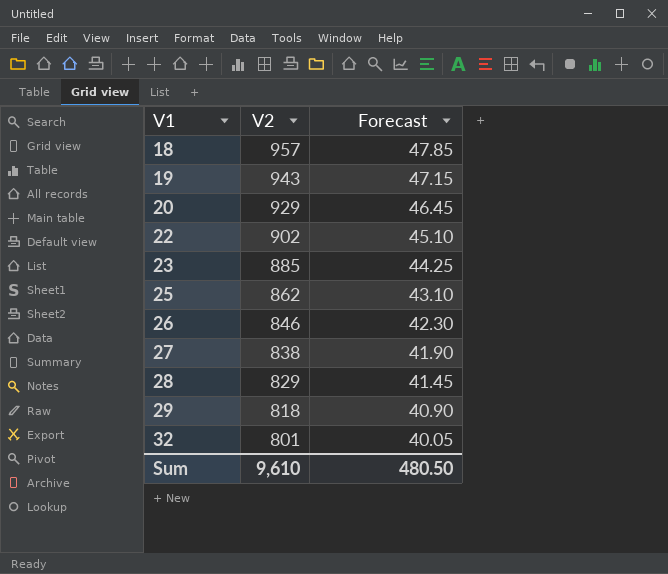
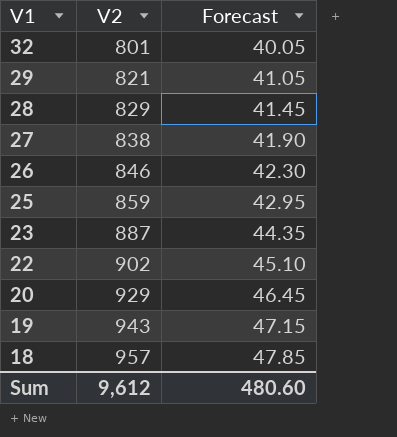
row order: V1 ascending -> V1 descending
29 | V2: 818 -> 821
29 | Forecast: 40.90 -> 41.05
25 | V2: 862 -> 859
25 | Forecast: 43.10 -> 42.95
23 | V2: 885 -> 887
23 | Forecast: 44.25 -> 44.35
Sum | V2: 9,610 -> 9,612
Sum | Forecast: 480.50 -> 480.60

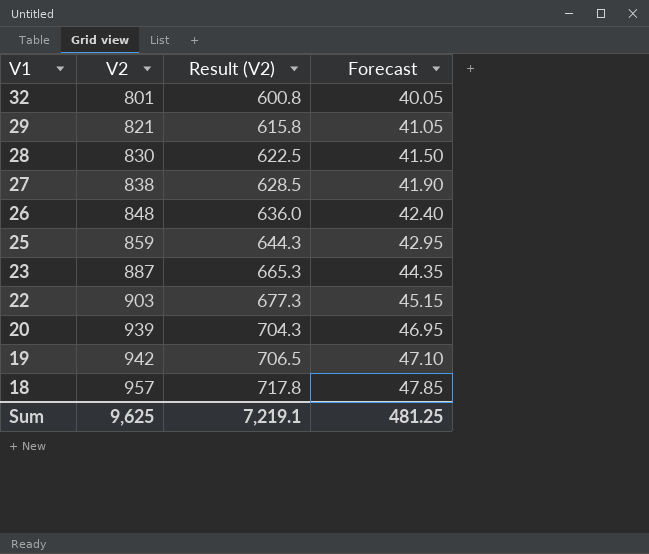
column Result (V2) | formula: none -> [V2] * 0.75
28 | V2: 829 -> 830
28 | Forecast: 41.45 -> 41.50
26 | V2: 846 -> 848
26 | Forecast: 42.30 -> 42.40
22 | V2: 902 -> 903
22 | Forecast: 45.10 -> 45.15
20 | V2: 929 -> 939
20 | Forecast: 46.45 -> 46.95
19 | V2: 943 -> 942
19 | Forecast: 47.15 -> 47.10
Sum | V2: 9,612 -> 9,625
Sum | Forecast: 480.60 -> 481.25

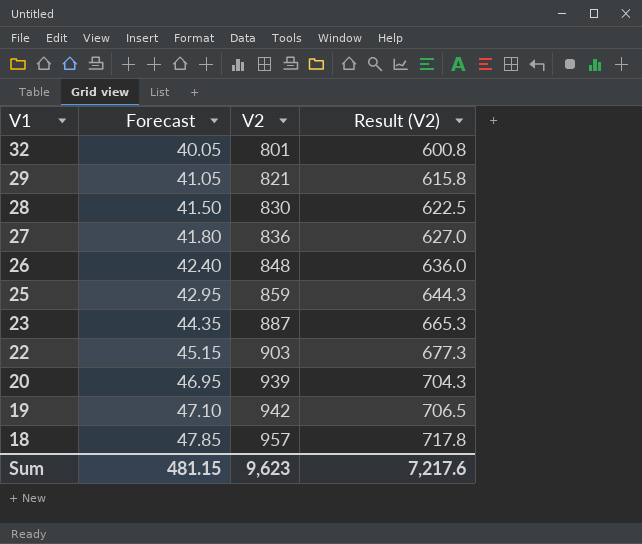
column Forecast | position: 4 -> 2
27 | Forecast: 41.90 -> 41.80
27 | V2: 838 -> 836
27 | Result (V2): 628.5 -> 627.0
Sum | Forecast: 481.25 -> 481.15
Sum | V2: 9,625 -> 9,623
Sum | Result (V2): 7,219.1 -> 7,217.6

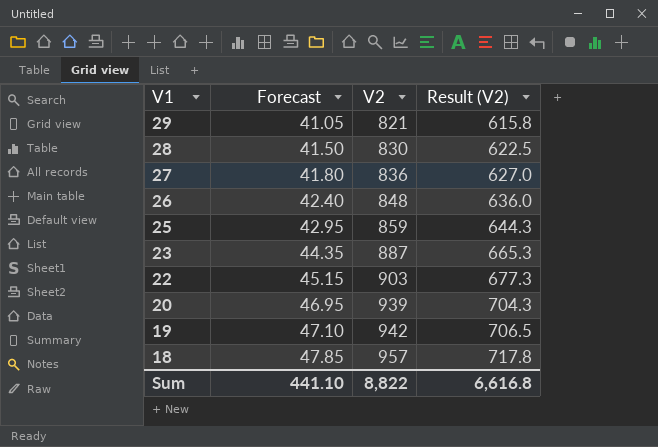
row 32: 40.05 | 801 | 600.8 -> none
Sum | Forecast: 481.15 -> 441.10
Sum | V2: 9,623 -> 8,822
Sum | Result (V2): 7,217.6 -> 6,616.8

